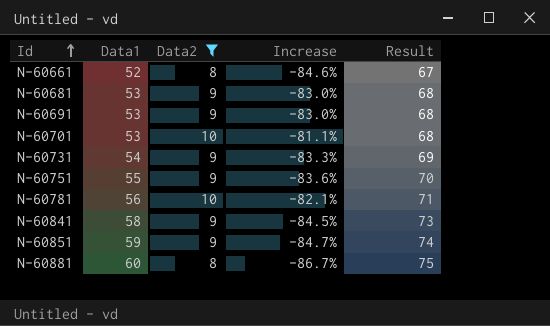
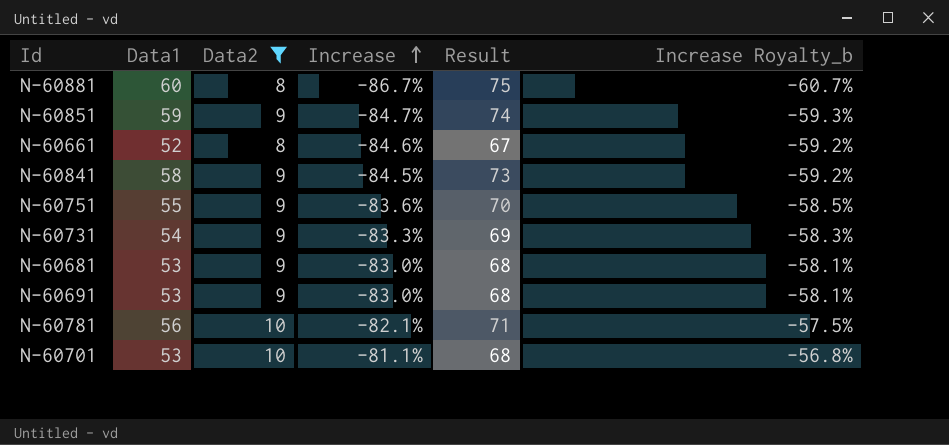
row order: Id ascending -> Increase ascending
column Increase Royalty_b | formula: none -> [Increase] * 0.7

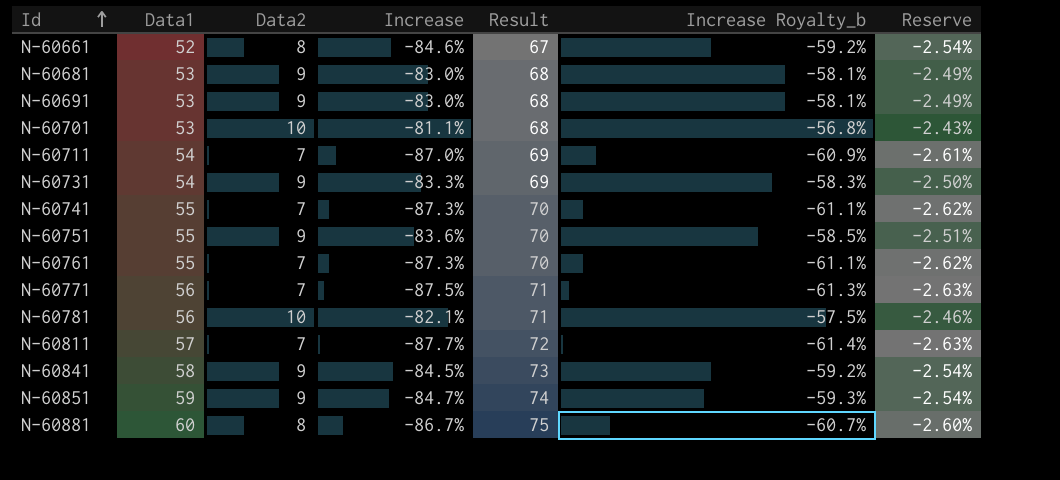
filter: Data2 != 7 -> none
row order: Increase ascending -> Id ascending
column Reserve | formula: none -> [Increase] * 0.03

